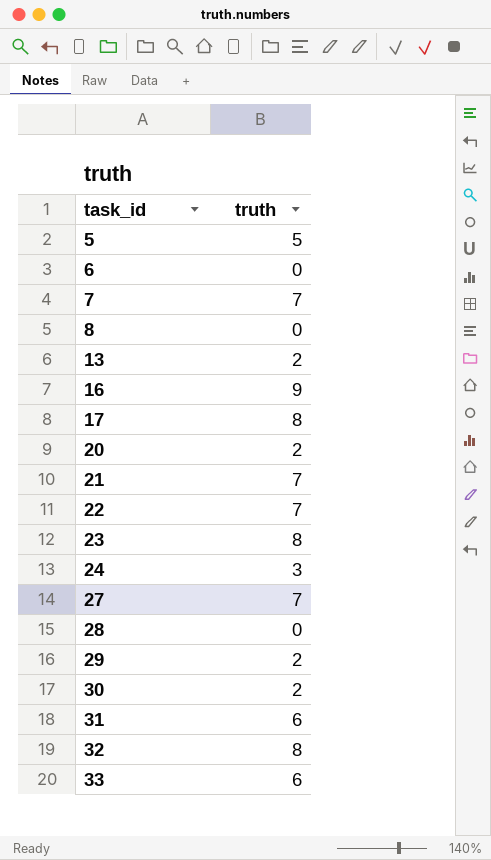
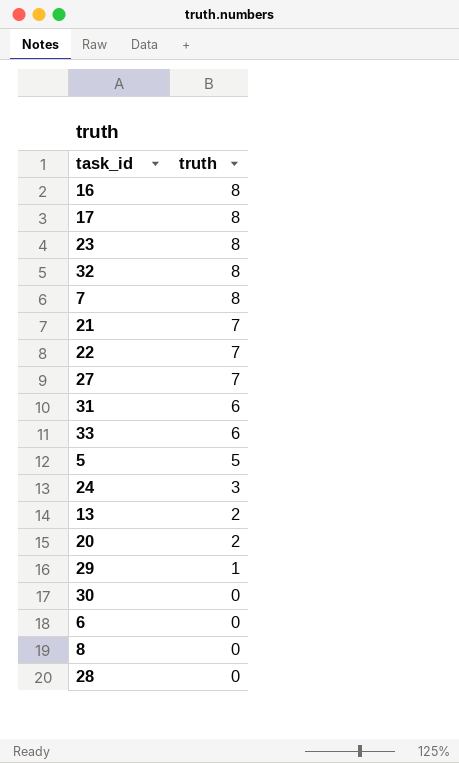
row order: task_id ascending -> truth descending
16 | truth: 9 -> 8
7 | truth: 7 -> 8
29 | truth: 2 -> 1
30 | truth: 2 -> 0

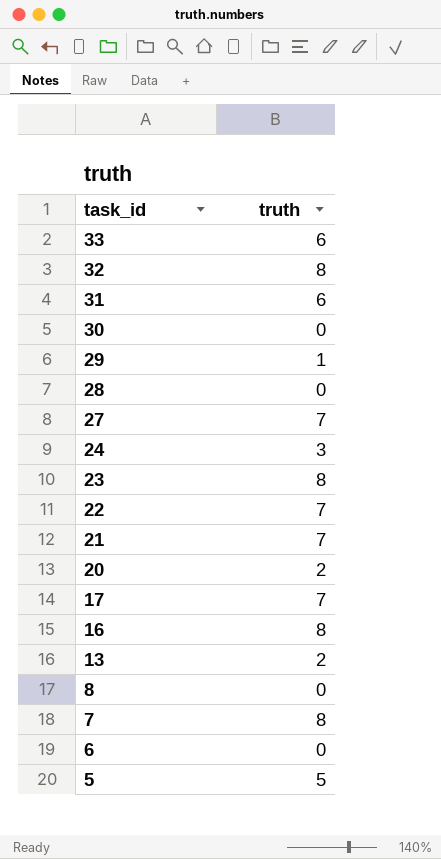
row order: truth descending -> task_id descending
17 | truth: 8 -> 7

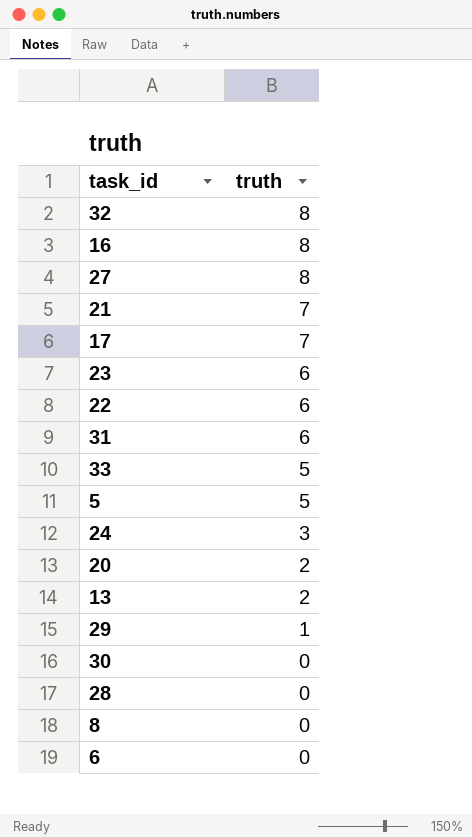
row order: task_id descending -> truth descending
row 7: 8 -> none
27 | truth: 7 -> 8
23 | truth: 8 -> 6
22 | truth: 7 -> 6
33 | truth: 6 -> 5

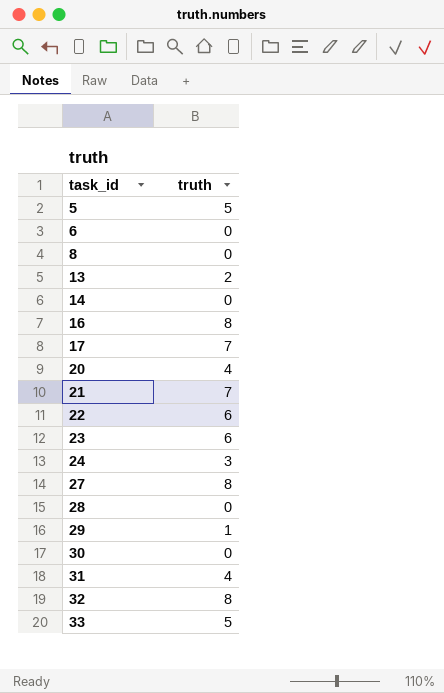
row order: truth descending -> task_id ascending
row 14: none -> 0
20 | truth: 2 -> 4
31 | truth: 6 -> 4

